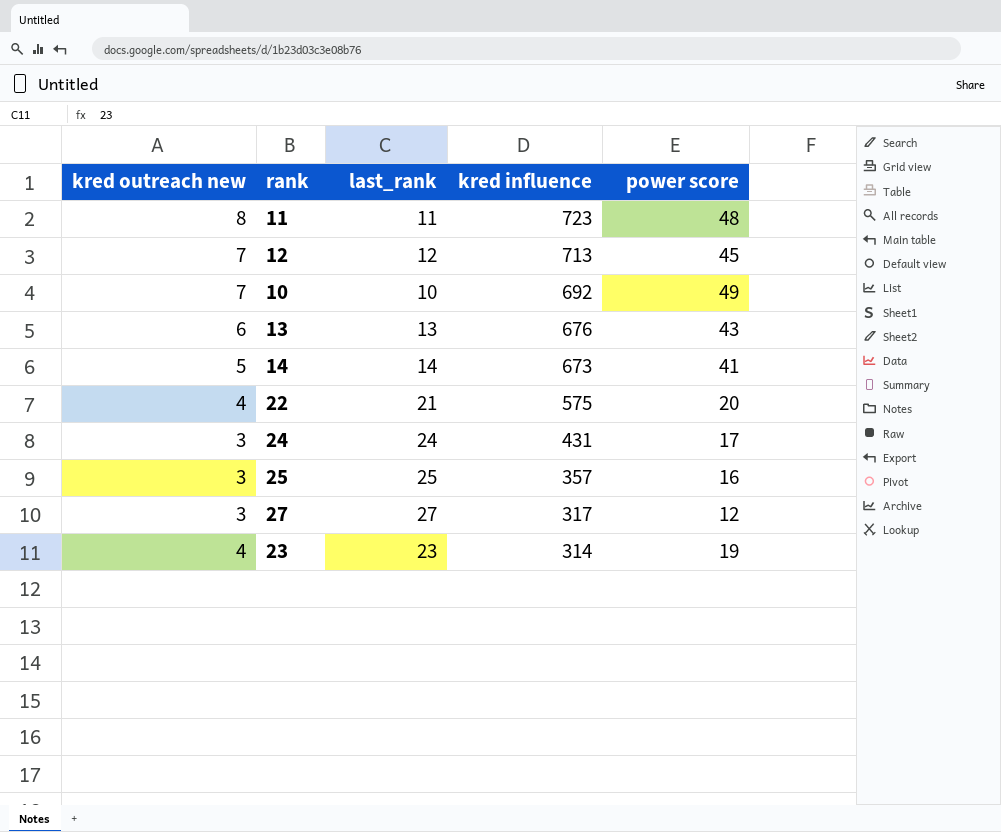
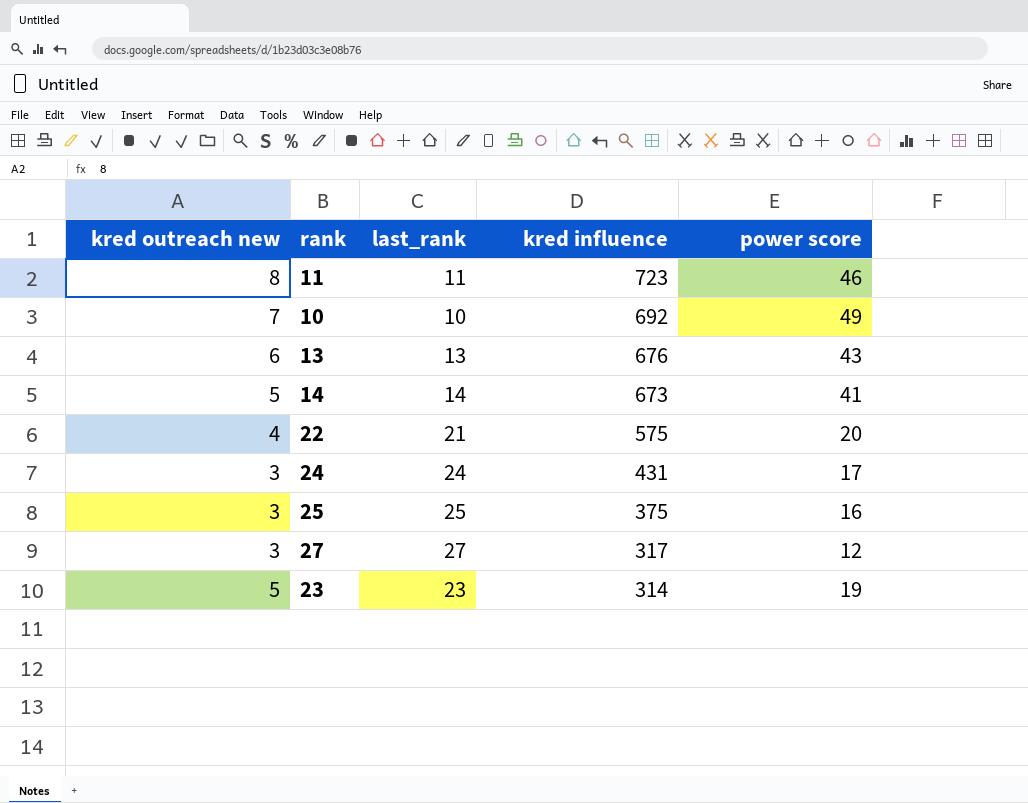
row 12: 7 | 12 | 713 | 45 -> none
11 | power score: 48 -> 46
25 | kred influence: 357 -> 375
23 | kred outreach new: 4 -> 5

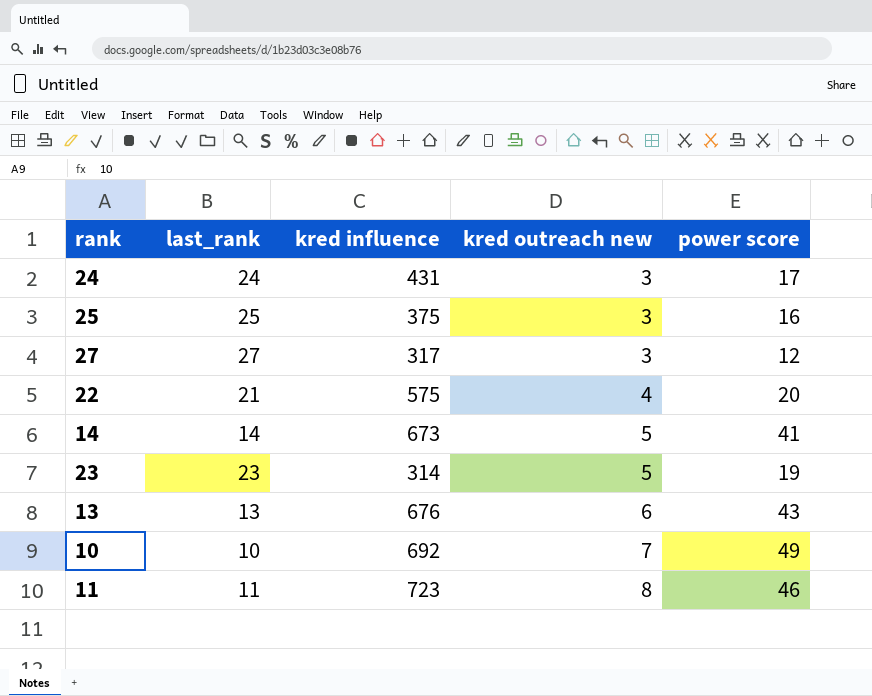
row order: kred influence descending -> kred outreach new ascending
column kred outreach new | position: 1 -> 4

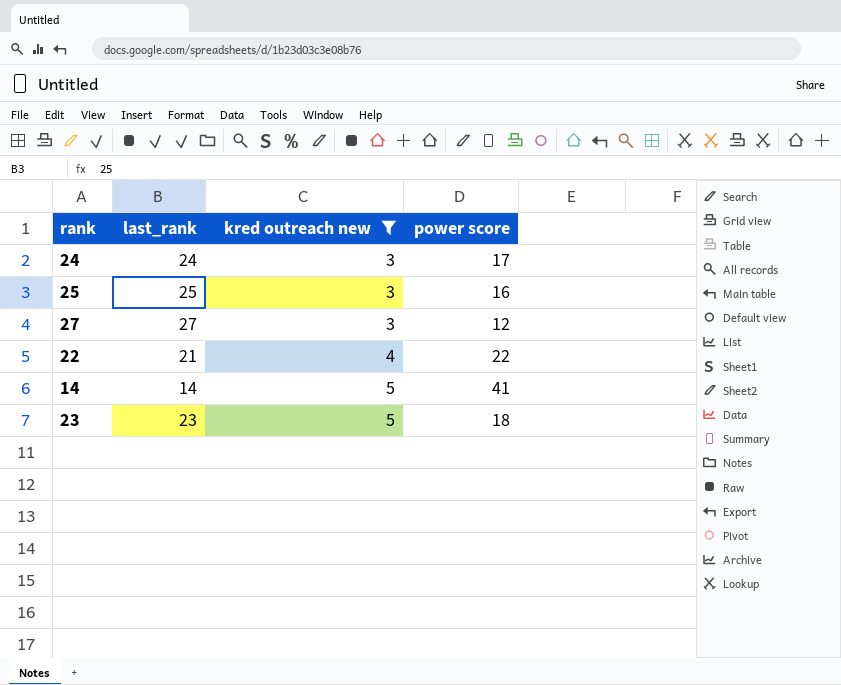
filter: none -> kred outreach new <= 5
column kred influence | position: 3 -> none
22 | power score: 20 -> 22
23 | power score: 19 -> 18

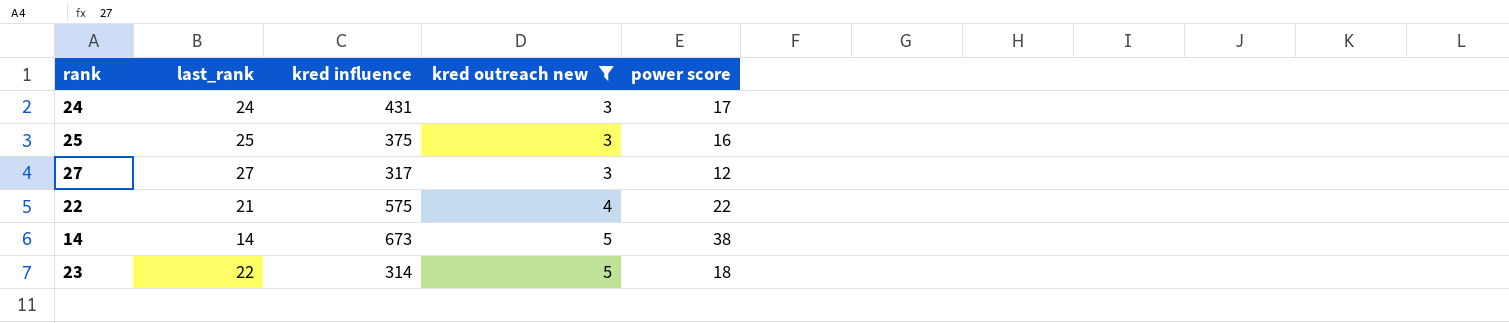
column kred influence | position: none -> 3
14 | power score: 41 -> 38
23 | last_rank: 23 -> 22

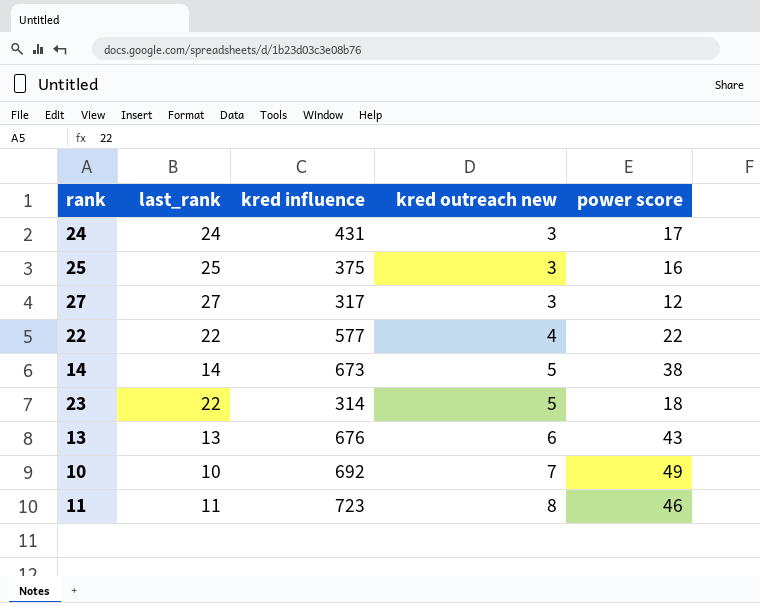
filter: kred outreach new <= 5 -> none
22 | last_rank: 21 -> 22
22 | kred influence: 575 -> 577

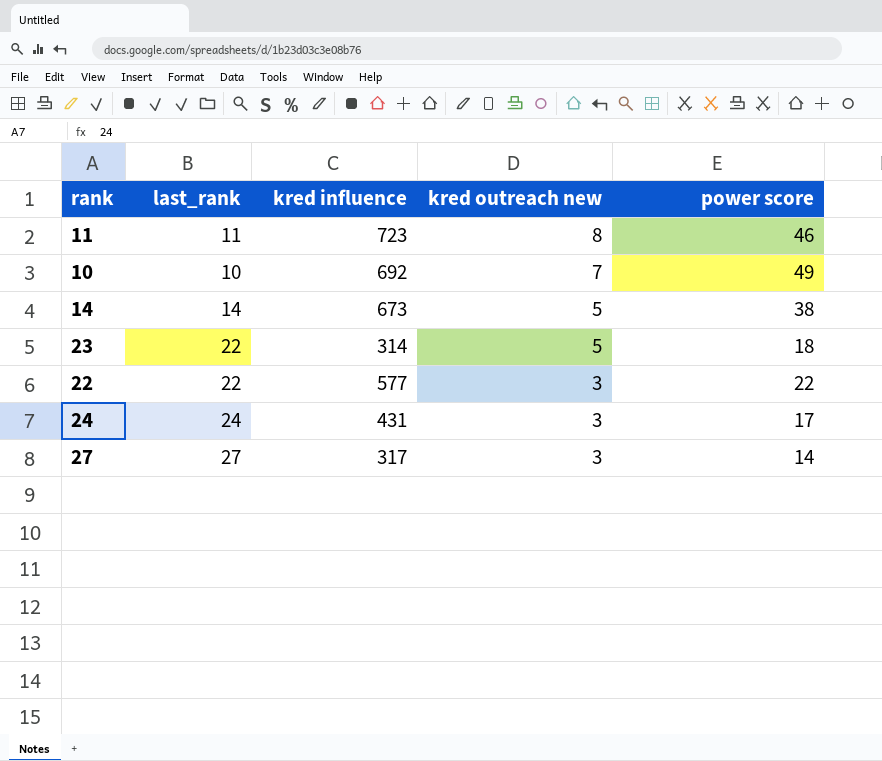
row order: kred outreach new ascending -> kred outreach new descending
row 25: 25 | 375 | 3 | 16 -> none
row 13: 13 | 676 | 6 | 43 -> none
22 | kred outreach new: 4 -> 3
27 | power score: 12 -> 14

